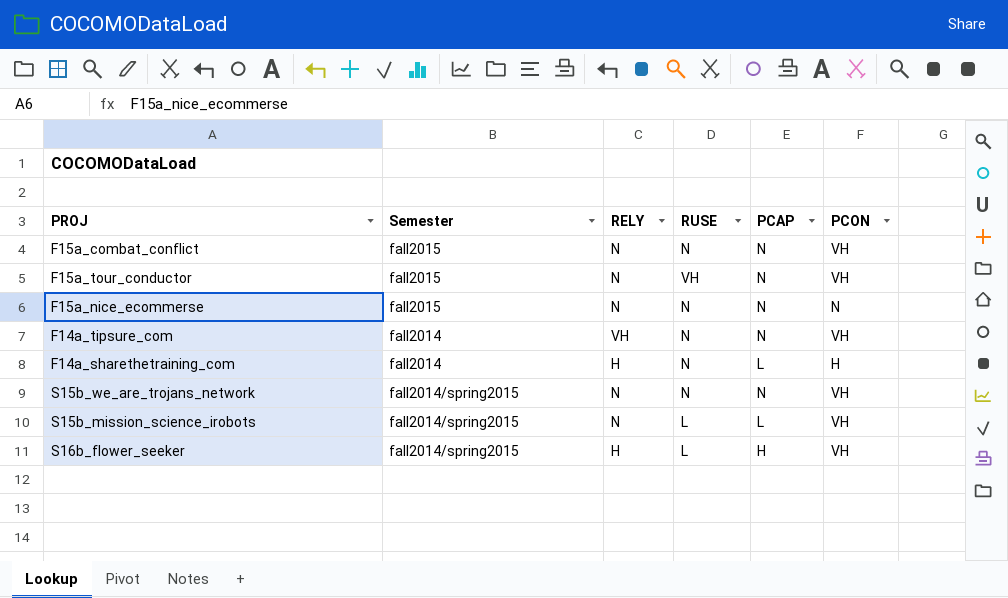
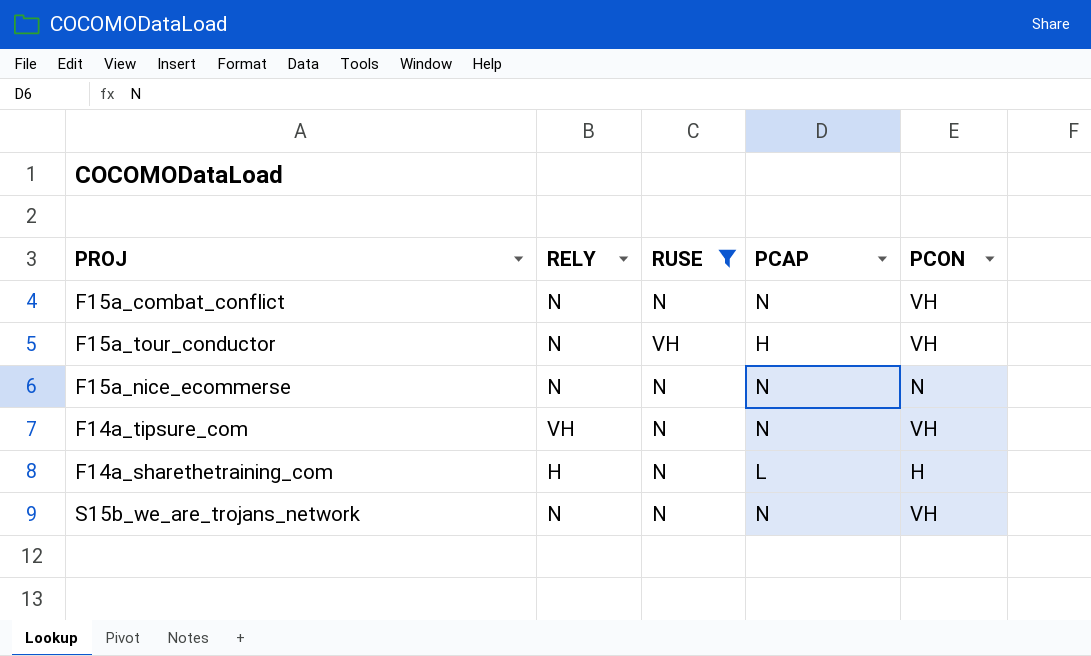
filter: none -> RUSE != L
column Semester | position: 2 -> none
F15a_tour_conductor | PCAP: N -> H

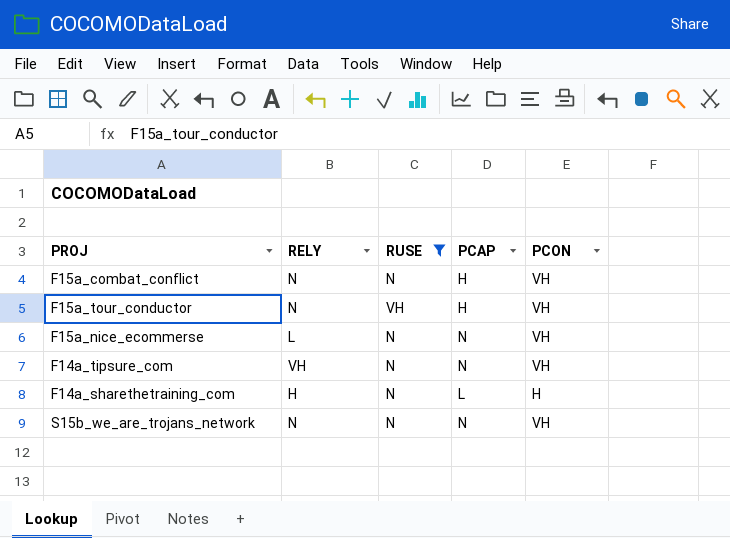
F15a_combat_conflict | PCAP: N -> H
F15a_nice_ecommerse | RELY: N -> L
F15a_nice_ecommerse | PCON: N -> VH

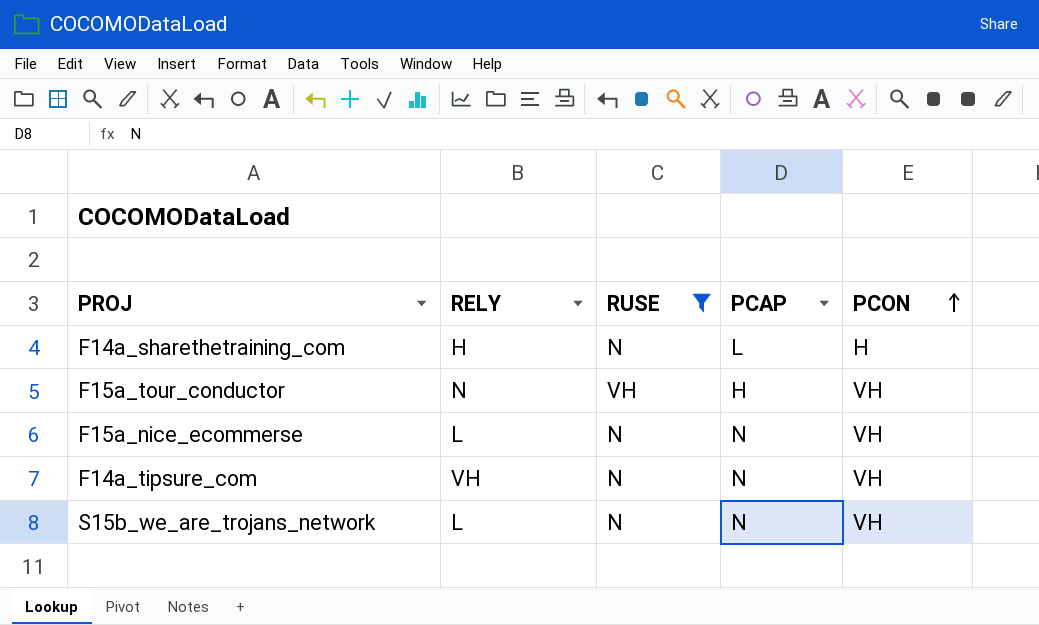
row order: none -> PCON ascending
row F15a_combat_conflict: N | N | H | VH -> none
S15b_we_are_trojans_network | RELY: N -> L

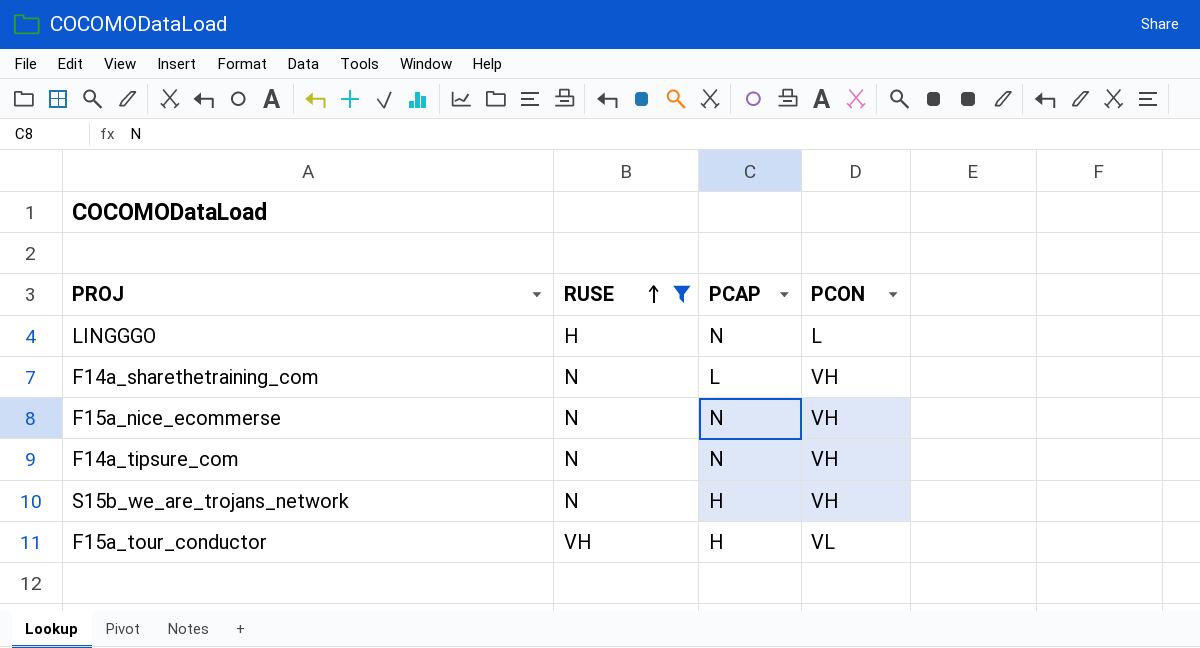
row order: PCON ascending -> RUSE ascending
column RELY | position: 2 -> none
row LINGGGO: none -> H | N | L
F14a_sharethetraining_com | PCON: H -> VH
S15b_we_are_trojans_network | PCAP: N -> H
F15a_tour_conductor | PCON: VH -> VL

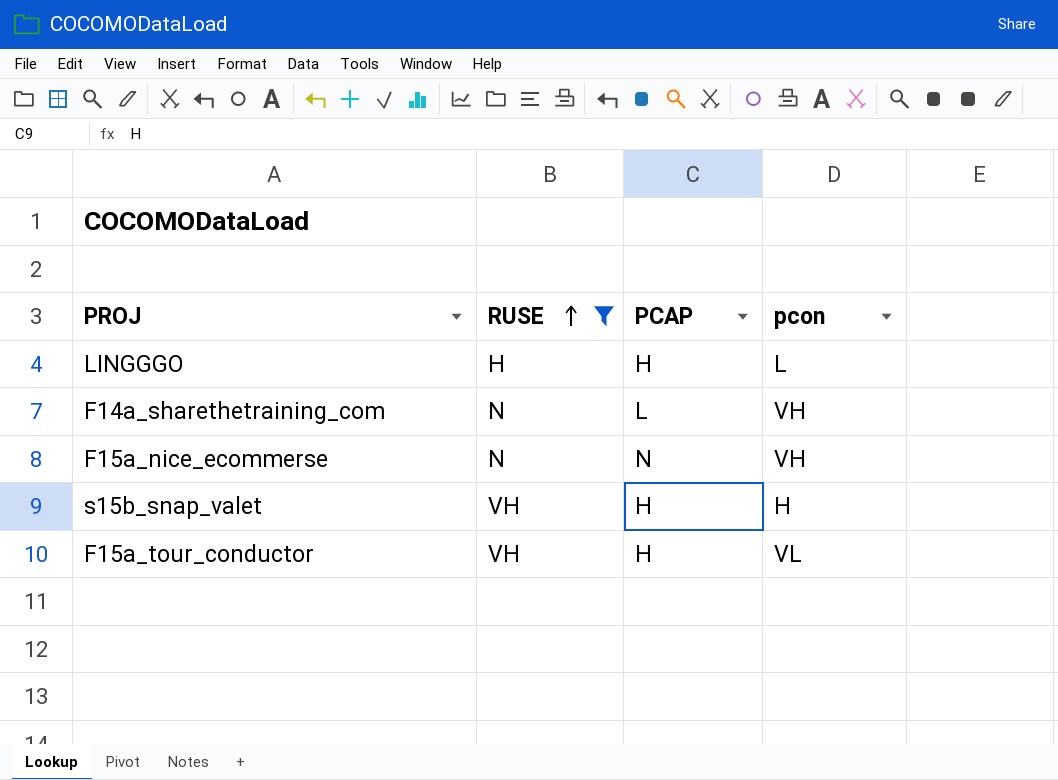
column name: PCON -> pcon
row F14a_tipsure_com: N | N | VH -> none
row S15b_we_are_trojans_network: N | H | VH -> none
LINGGGO | PCAP: N -> H
row s15b_snap_valet: none -> VH | H | H

